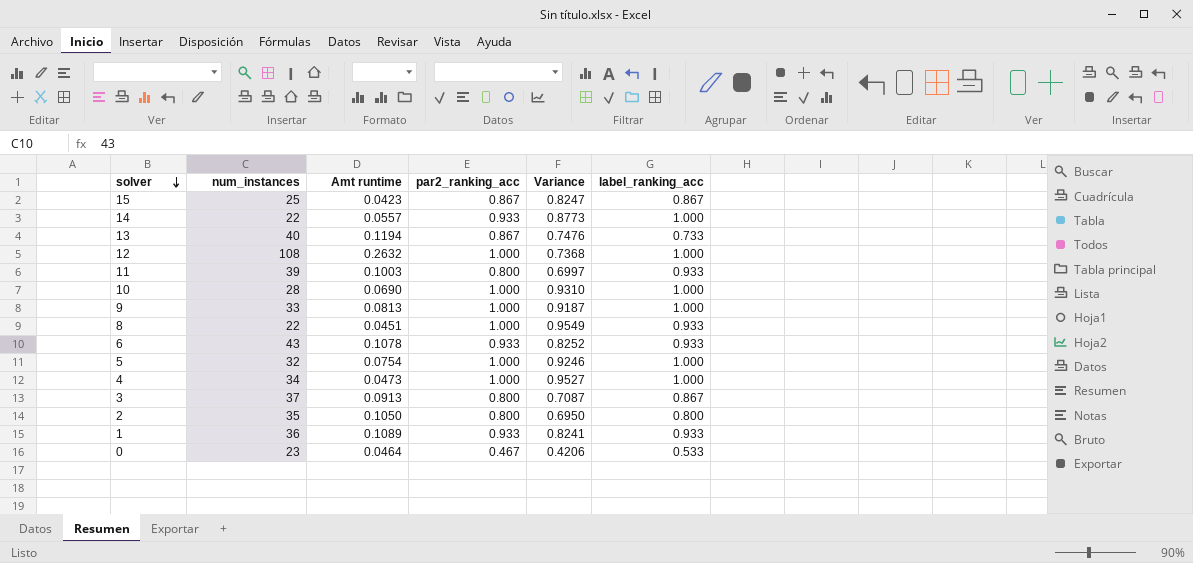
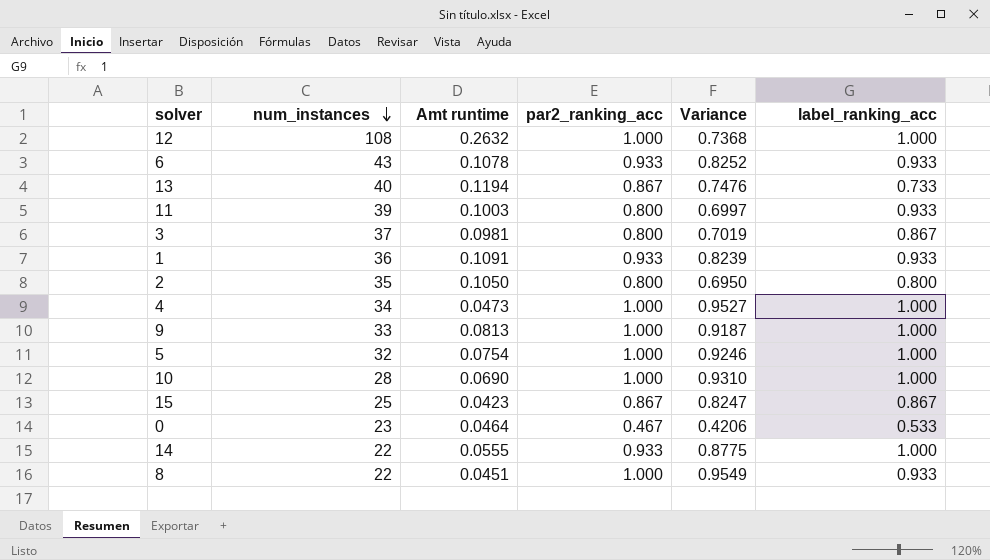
row order: solver descending -> num_instances descending
3 | Amt runtime: 0.0913 -> 0.0981
3 | Variance: 0.7087 -> 0.7019
1 | Amt runtime: 0.1089 -> 0.1091
1 | Variance: 0.8241 -> 0.8239
14 | Amt runtime: 0.0557 -> 0.0555
14 | Variance: 0.8773 -> 0.8775

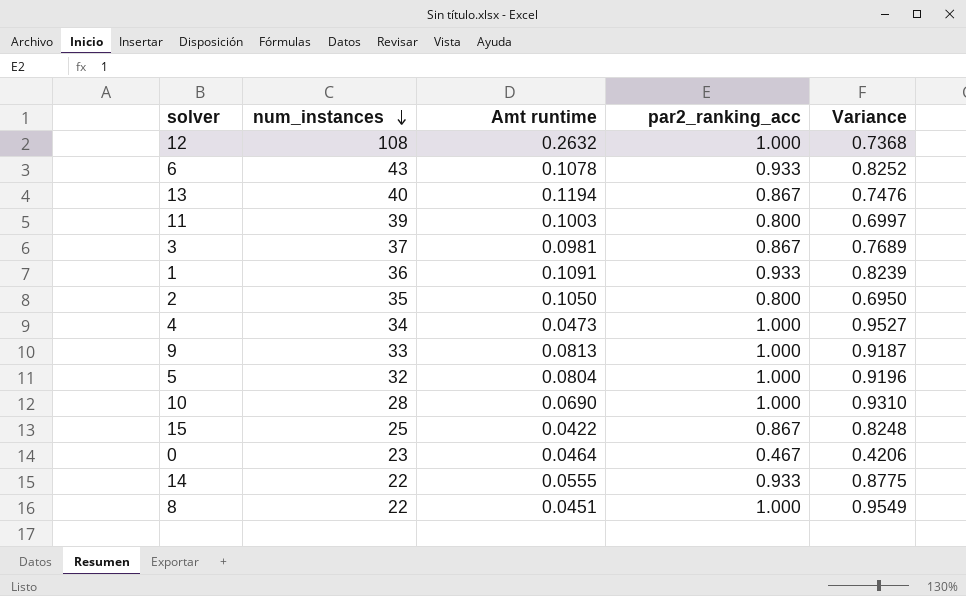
column label_ranking_acc | position: 6 -> none
3 | par2_ranking_acc: 0.800 -> 0.867
3 | Variance: 0.7019 -> 0.7689
5 | Amt runtime: 0.0754 -> 0.0804
5 | Variance: 0.9246 -> 0.9196
15 | Amt runtime: 0.0423 -> 0.0422
15 | Variance: 0.8247 -> 0.8248

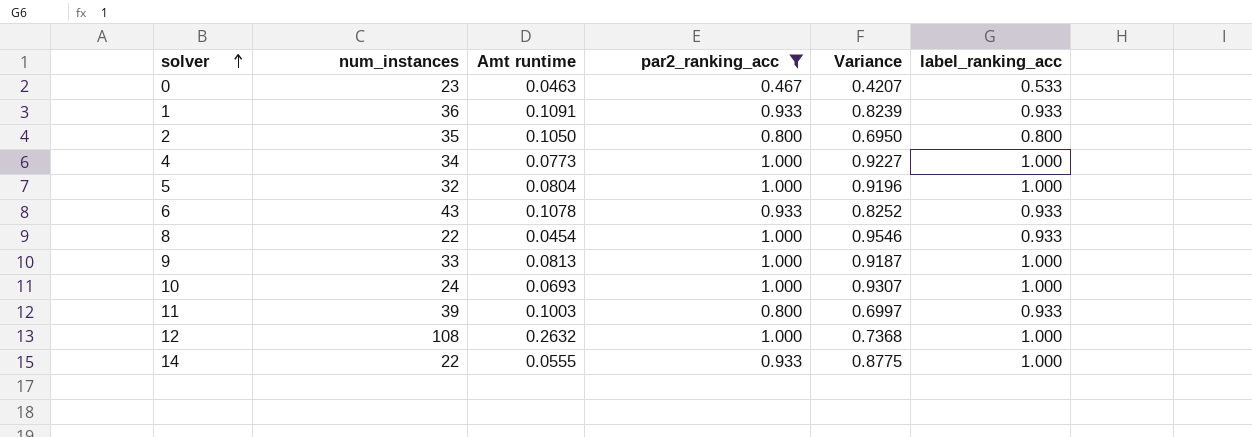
filter: none -> par2_ranking_acc != 0.867
row order: num_instances descending -> solver ascending
column label_ranking_acc | position: none -> 6
0 | Amt runtime: 0.0464 -> 0.0463
0 | Variance: 0.4206 -> 0.4207
4 | Amt runtime: 0.0473 -> 0.0773
4 | Variance: 0.9527 -> 0.9227
8 | Amt runtime: 0.0451 -> 0.0454
8 | Variance: 0.9549 -> 0.9546
10 | num_instances: 28 -> 24
10 | Amt runtime: 0.0690 -> 0.0693
10 | Variance: 0.9310 -> 0.9307

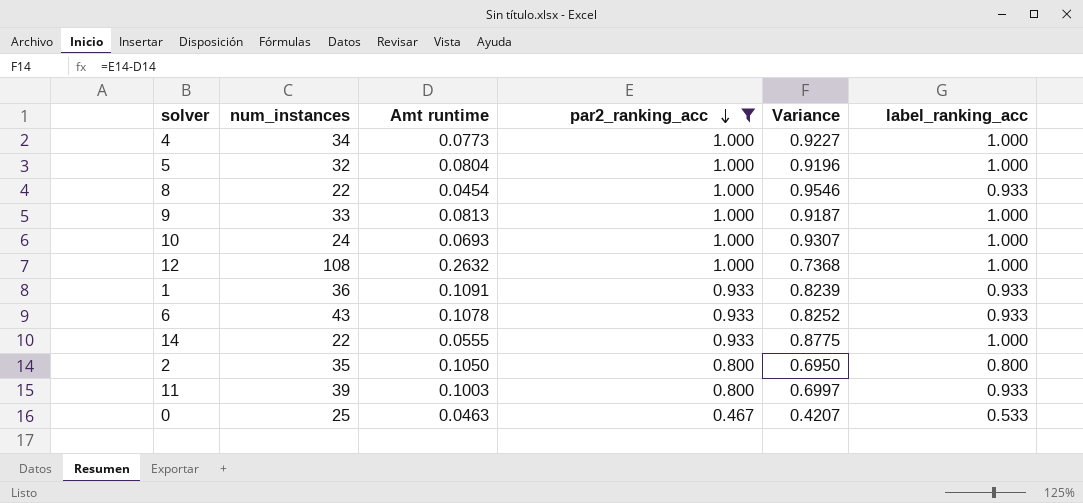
row order: solver ascending -> par2_ranking_acc descending
0 | num_instances: 23 -> 25

